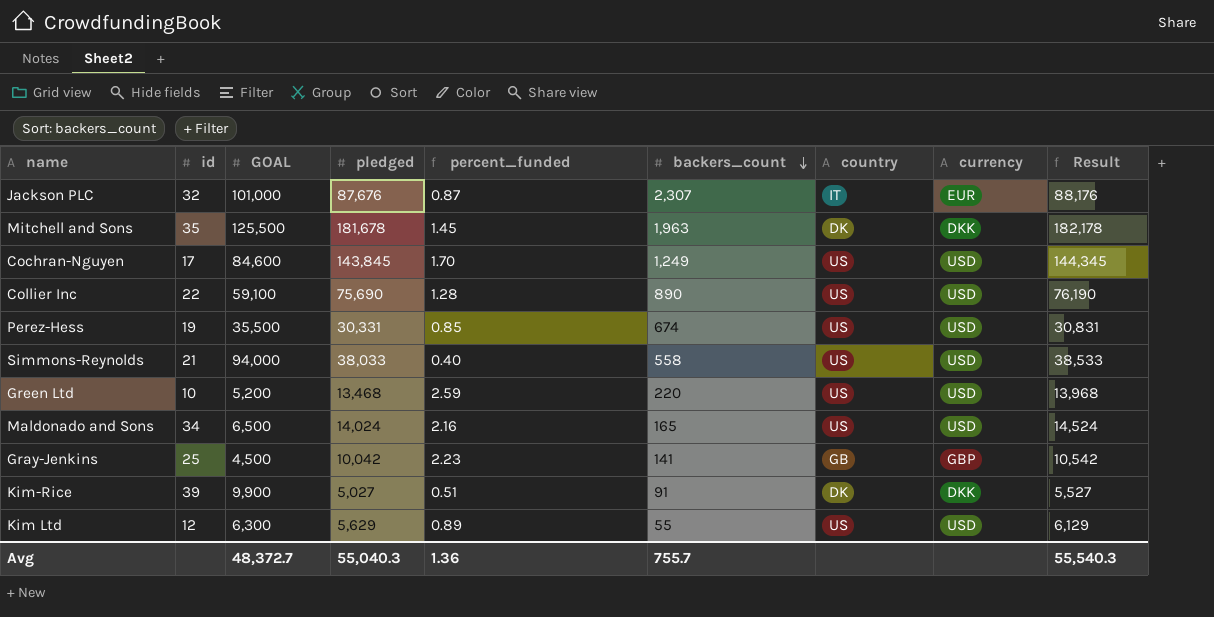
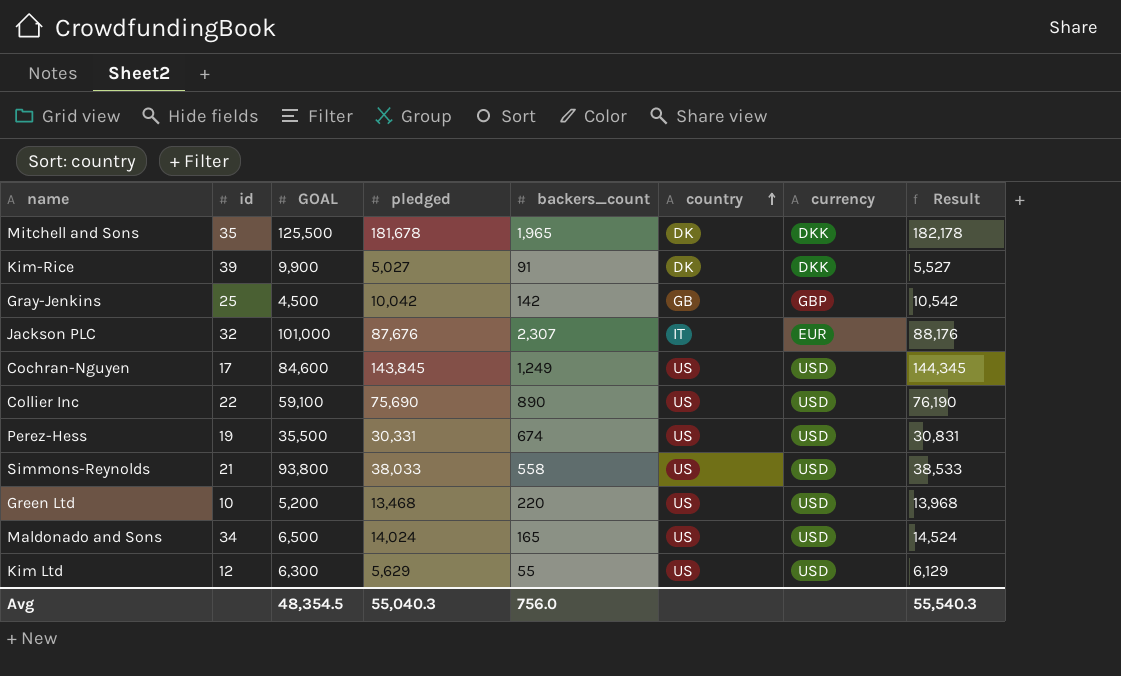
row order: backers_count descending -> country ascending
column percent_funded | formula: [pledged] / [GOAL] -> none
Mitchell and Sons | backers_count: 1,963 -> 1,965
Gray-Jenkins | backers_count: 141 -> 142
Simmons-Reynolds | GOAL: 94,000 -> 93,800
Avg | GOAL: 48,372.7 -> 48,354.5
Avg | backers_count: 755.7 -> 756.0

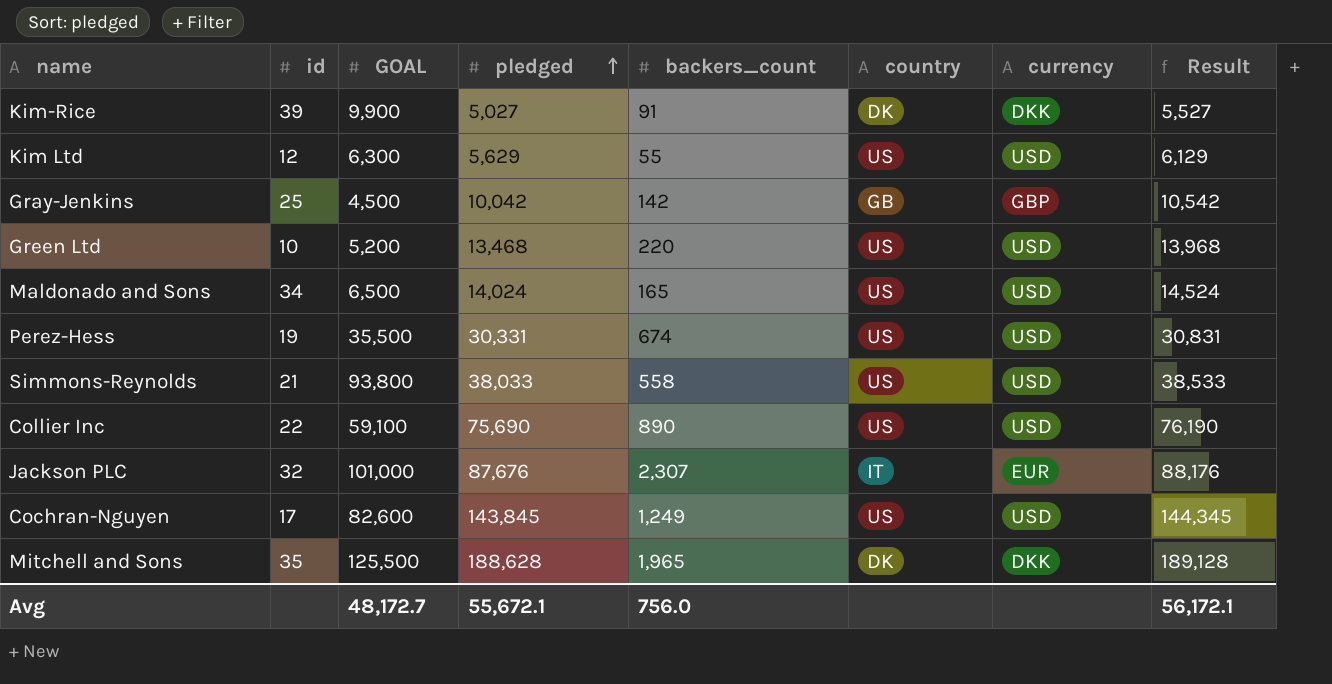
row order: country ascending -> pledged ascending
Cochran-Nguyen | GOAL: 84,600 -> 82,600
Mitchell and Sons | pledged: 181,678 -> 188,628
Mitchell and Sons | Result: 182,178 -> 189,128
Avg | GOAL: 48,354.5 -> 48,172.7
Avg | pledged: 55,040.3 -> 55,672.1
Avg | Result: 55,540.3 -> 56,172.1

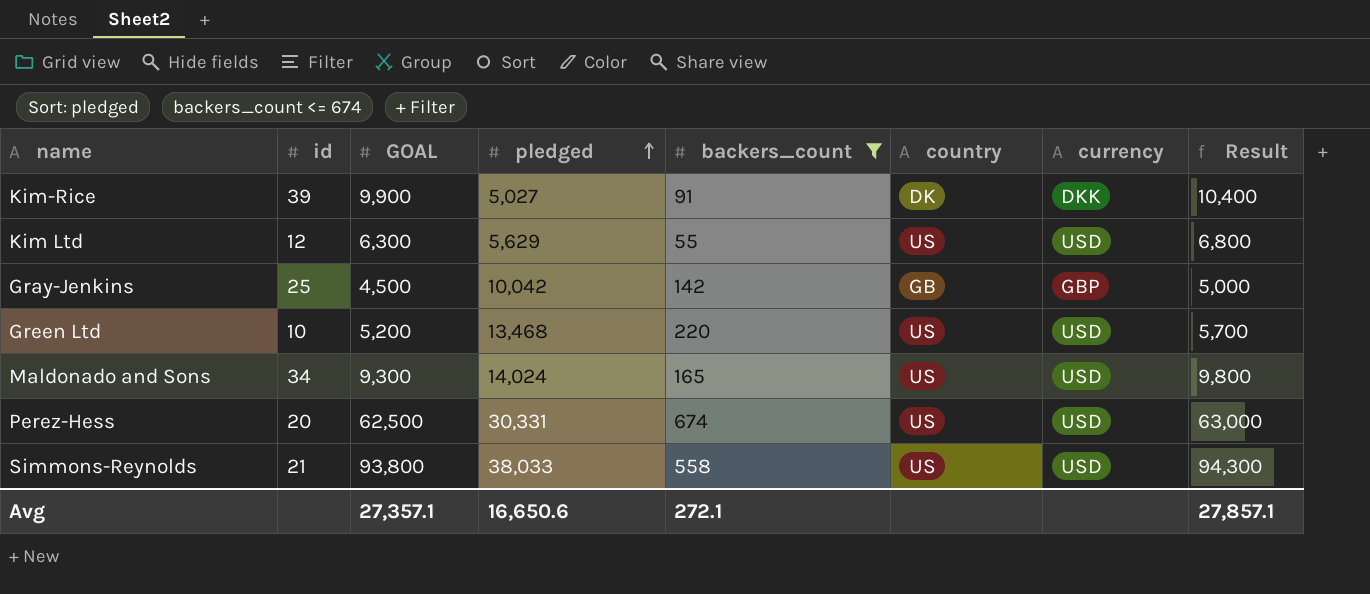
filter: none -> backers_count <= 674
column Result | formula: [pledged] + 500 -> [GOAL] + 500
Maldonado and Sons | GOAL: 6,500 -> 9,300
Perez-Hess | id: 19 -> 20
Perez-Hess | GOAL: 35,500 -> 62,500
Avg | GOAL: 48,172.7 -> 27,357.1
Avg | pledged: 55,672.1 -> 16,650.6
Avg | backers_count: 756.0 -> 272.1
Avg | Result: 56,172.1 -> 27,857.1

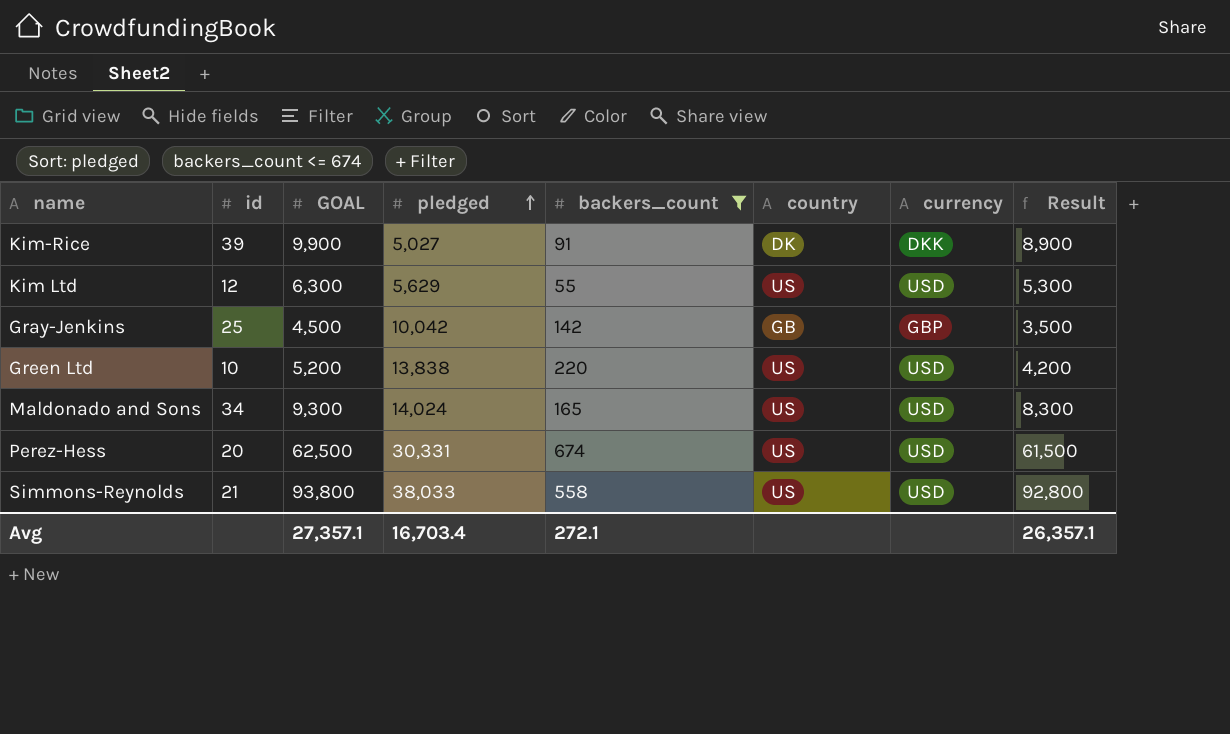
column Result | formula: [GOAL] + 500 -> [GOAL] - 1000
Green Ltd | pledged: 13,468 -> 13,838
Avg | pledged: 16,650.6 -> 16,703.4
Avg | Result: 27,857.1 -> 26,357.1

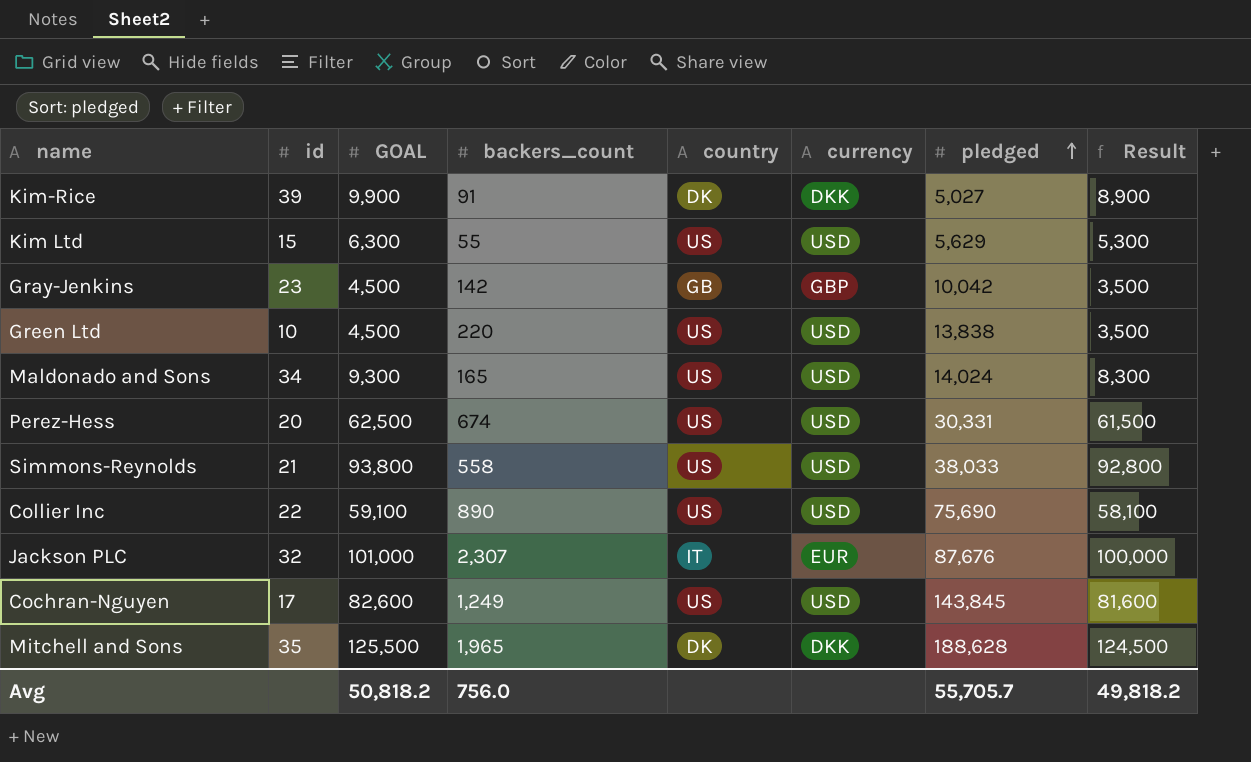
filter: backers_count <= 674 -> none
column pledged | position: 4 -> 7
Kim Ltd | id: 12 -> 15
Gray-Jenkins | id: 25 -> 23
Green Ltd | GOAL: 5,200 -> 4,500
Green Ltd | Result: 4,200 -> 3,500
Avg | GOAL: 27,357.1 -> 50,818.2
Avg | backers_count: 272.1 -> 756.0
Avg | pledged: 16,703.4 -> 55,705.7
Avg | Result: 26,357.1 -> 49,818.2

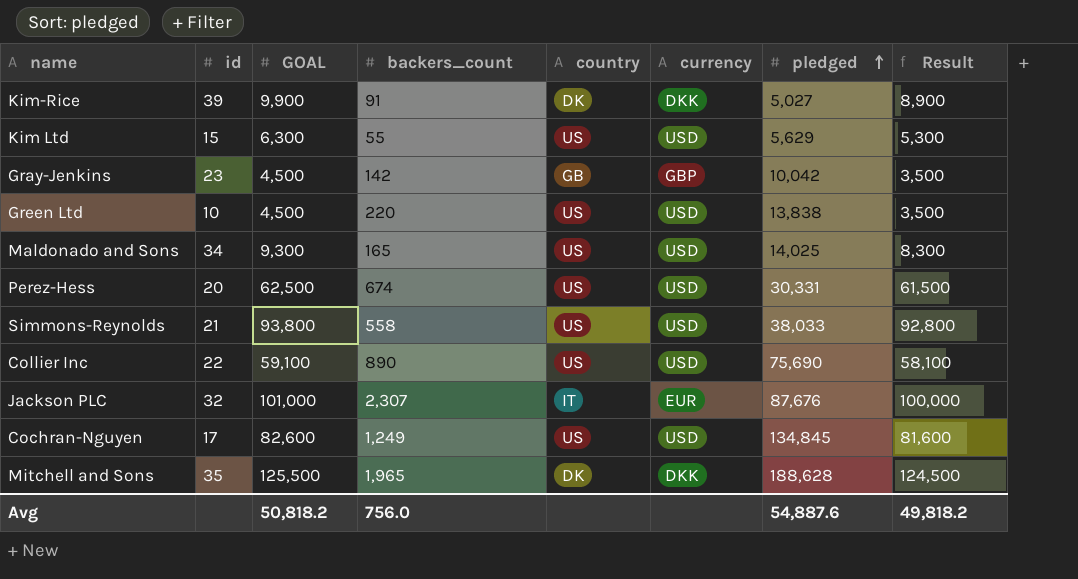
Maldonado and Sons | pledged: 14,024 -> 14,025
Cochran-Nguyen | pledged: 143,845 -> 134,845
Avg | pledged: 55,705.7 -> 54,887.6

